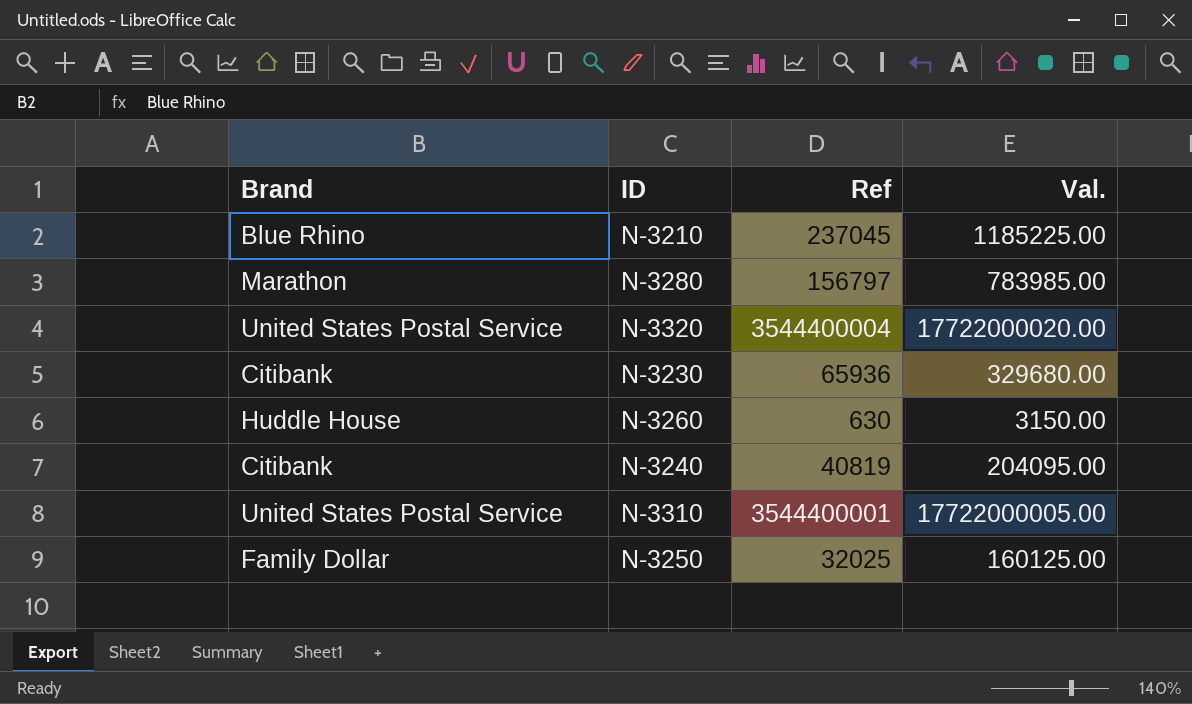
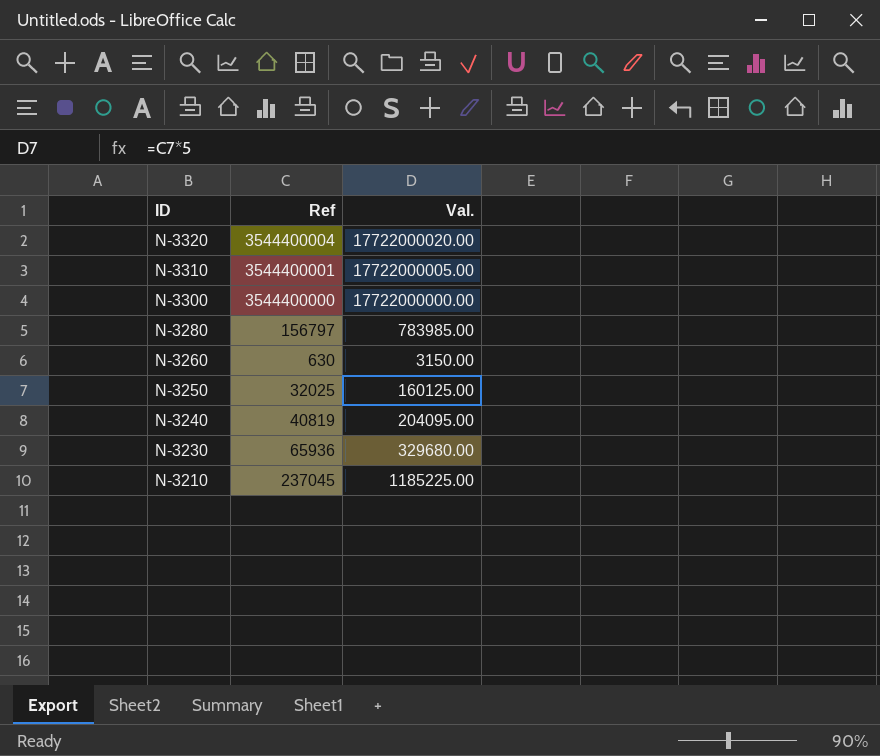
row order: none -> ID descending
column Brand | position: 1 -> none
row N-3300: none -> 3544400000 | 17722000000.00

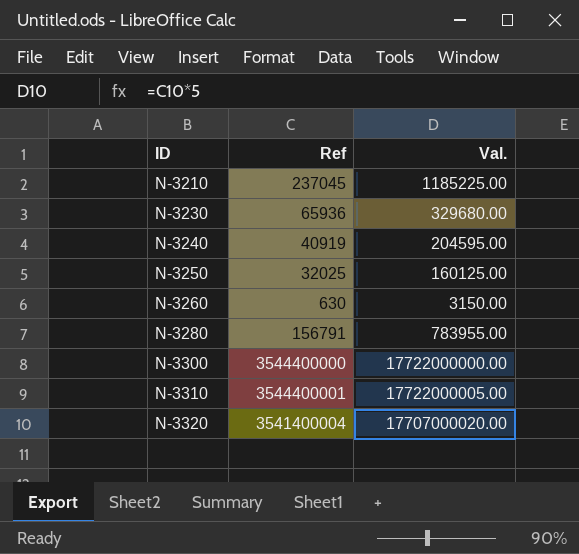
row order: ID descending -> ID ascending
N-3240 | Ref: 40819 -> 40919
N-3240 | Val.: 204095.00 -> 204595.00
N-3280 | Ref: 156797 -> 156791
N-3280 | Val.: 783985.00 -> 783955.00
N-3320 | Ref: 3544400004 -> 3541400004
N-3320 | Val.: 17722000020.00 -> 17707000020.00

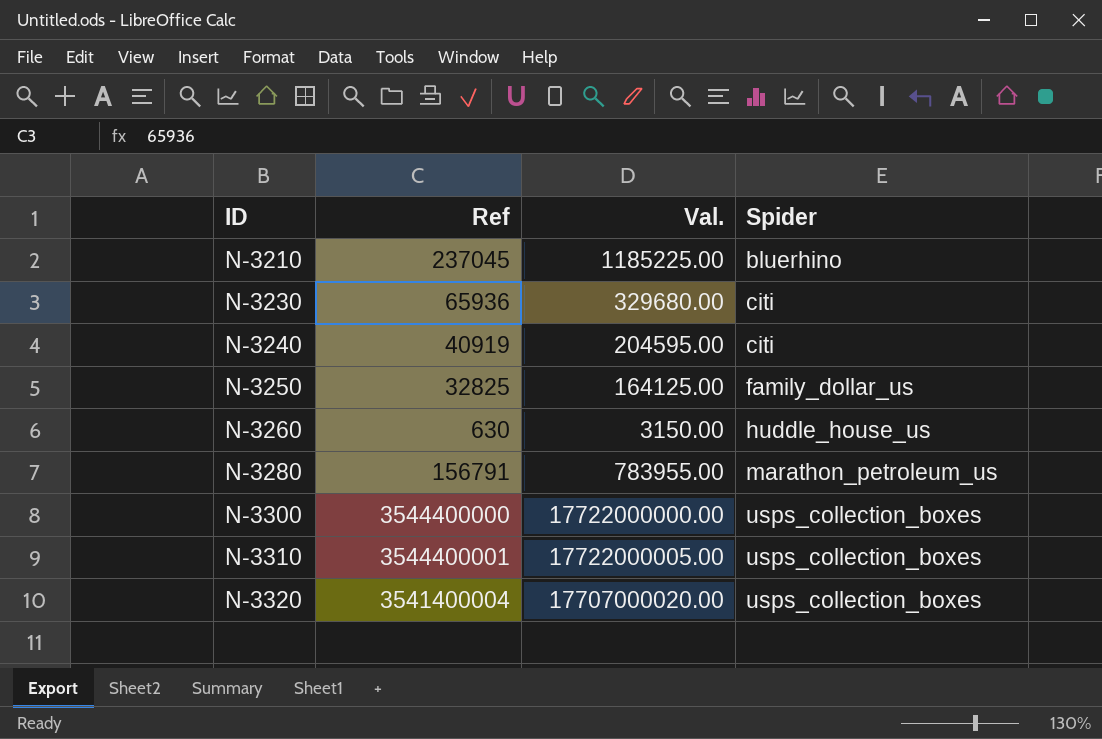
column Spider | position: none -> 4
N-3250 | Ref: 32025 -> 32825
N-3250 | Val.: 160125.00 -> 164125.00

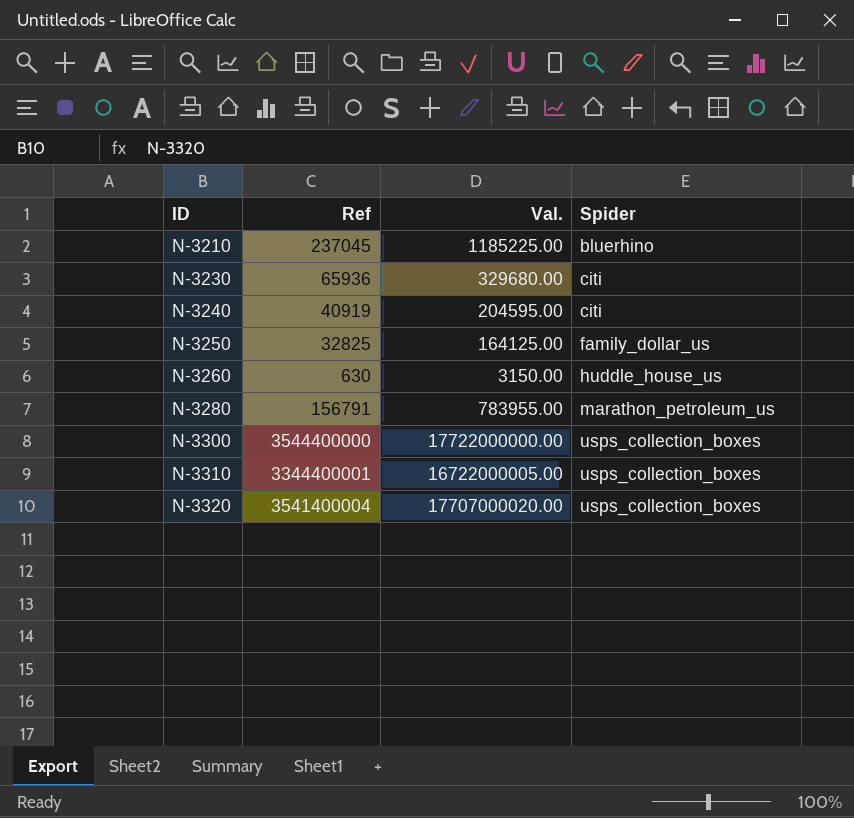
N-3310 | Ref: 3544400001 -> 3344400001
N-3310 | Val.: 17722000005.00 -> 16722000005.00

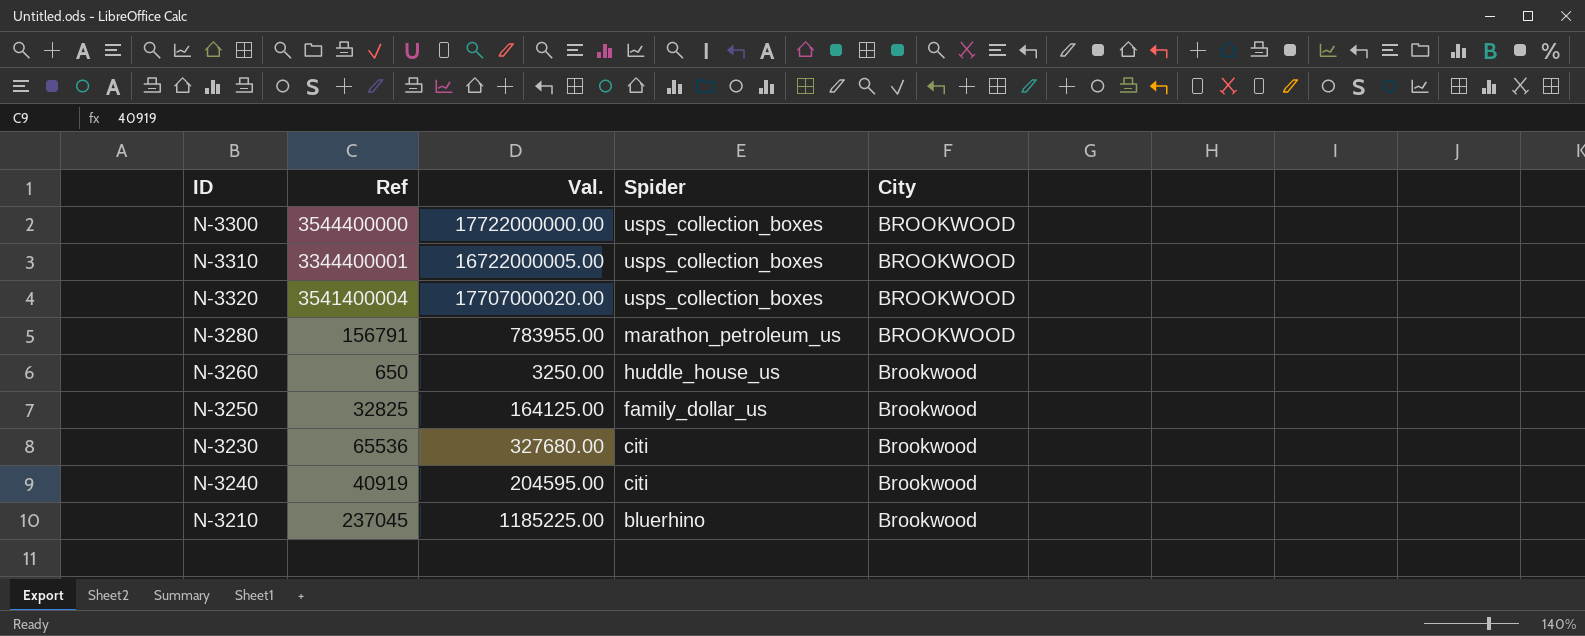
row order: ID ascending -> Spider descending
column City | position: none -> 5
N-3260 | Ref: 630 -> 650
N-3260 | Val.: 3150.00 -> 3250.00
N-3230 | Ref: 65936 -> 65536
N-3230 | Val.: 329680.00 -> 327680.00

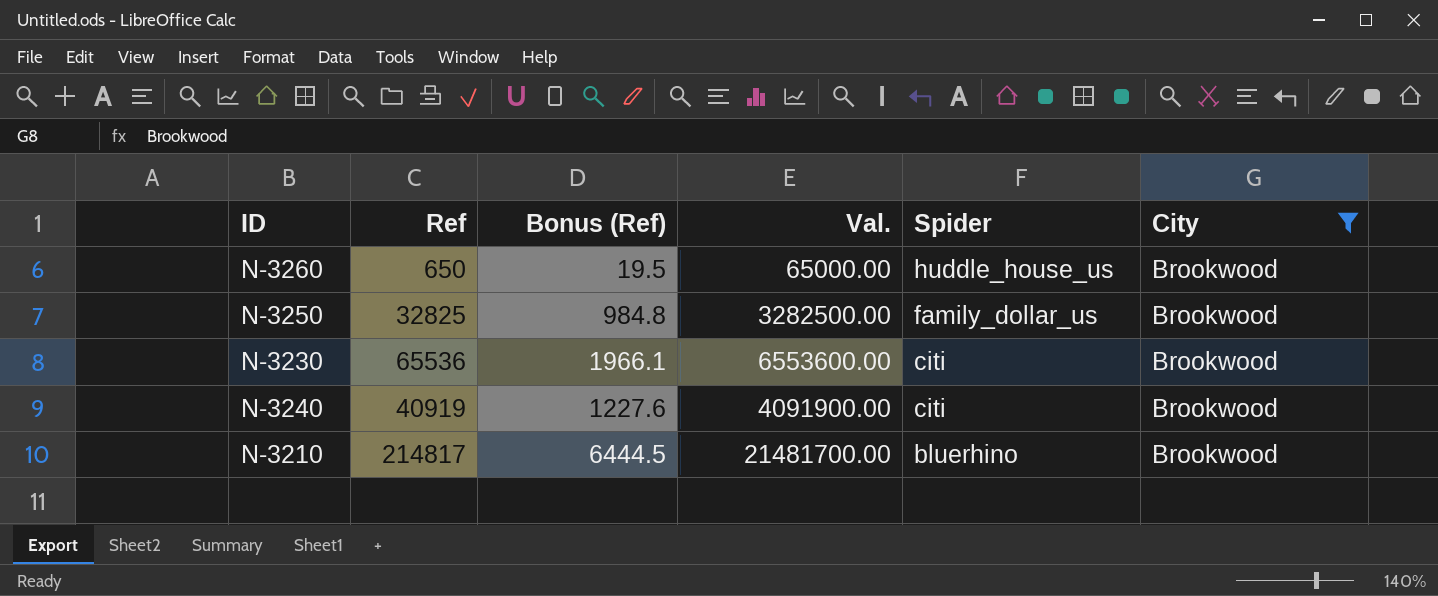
filter: none -> City = Brookwood
column Bonus (Ref) | formula: none -> [Ref] * 0.03
column Val. | formula: [Ref] * 5 -> [Ref] * 100
N-3210 | Ref: 237045 -> 214817

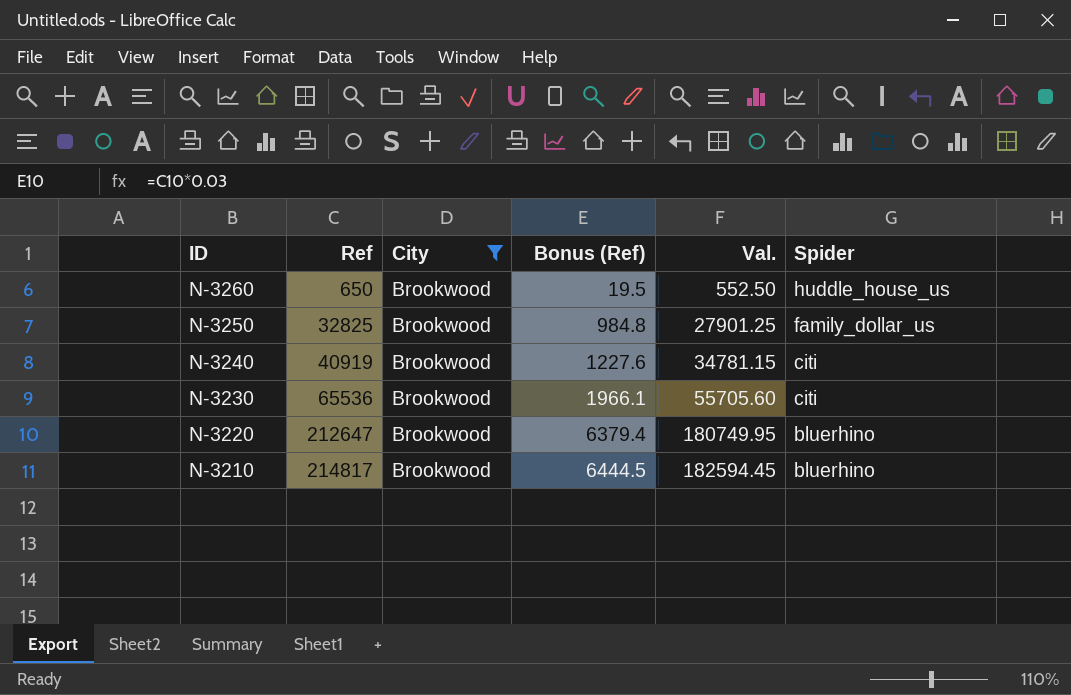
row order: Spider descending -> ID descending
column City | position: 6 -> 3
column Val. | formula: [Ref] * 100 -> [Ref] * 0.85
row N-3220: none -> 212647 | Brookwood | 6379.4 | 180749.95 | bluerhino

